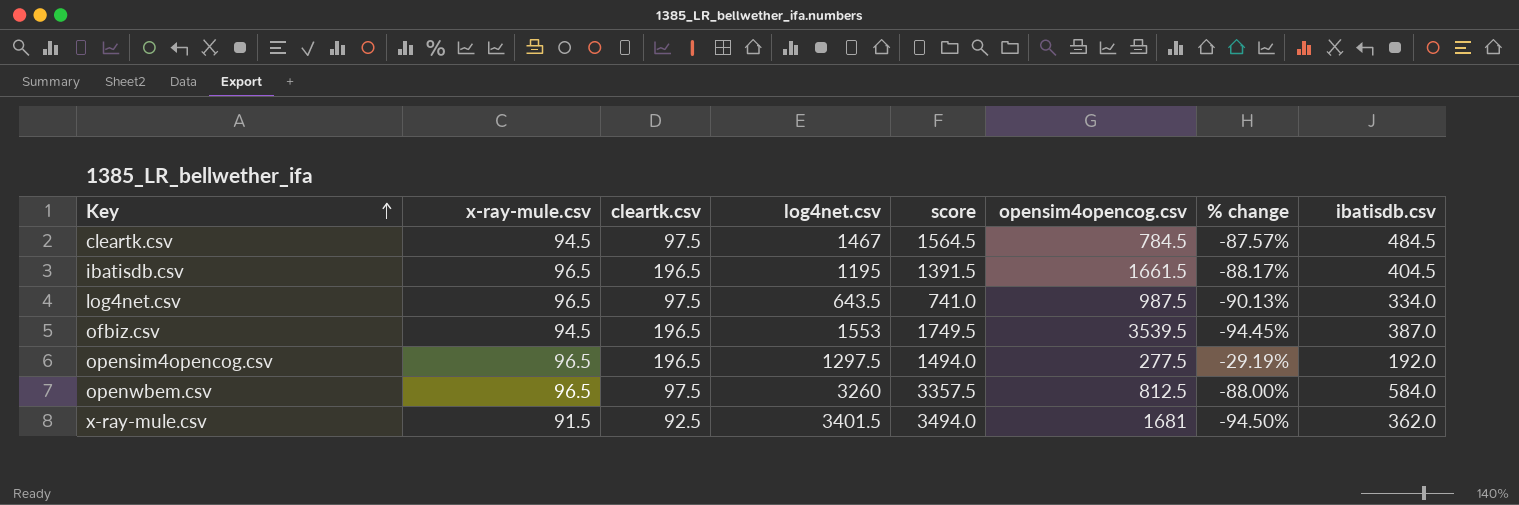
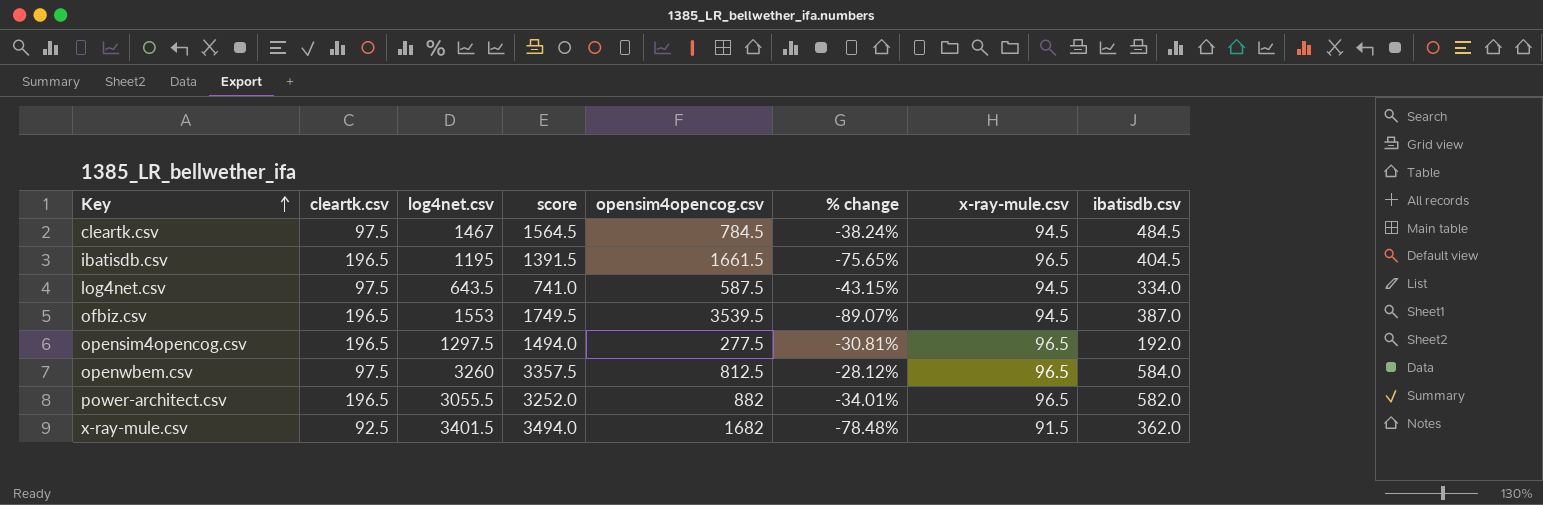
column % change | formula: ([cleartk.csv] - [opensim4opencog.csv]) / [opensim4opencog.csv] -> ([ibatisdb.csv] - [opensim4opencog.csv]) / [opensim4opencog.csv]
column x-ray-mule.csv | position: 2 -> 7
log4net.csv | opensim4opencog.csv: 987.5 -> 587.5
log4net.csv | x-ray-mule.csv: 96.5 -> 94.5
row power-architect.csv: none -> 196.5 | 3055.5 | 3252.0 | 882 | -34.01% | 96.5 | 582.0
x-ray-mule.csv | opensim4opencog.csv: 1681 -> 1682

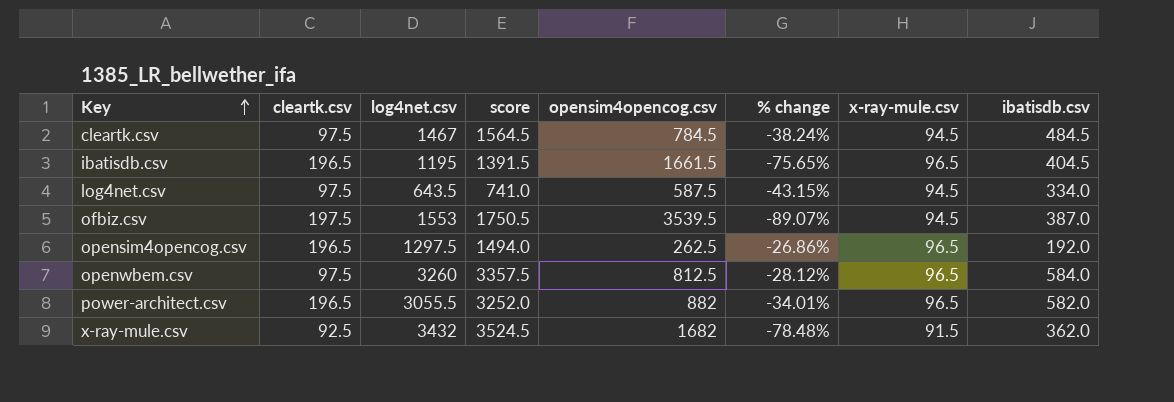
ofbiz.csv | cleartk.csv: 196.5 -> 197.5
ofbiz.csv | score: 1749.5 -> 1750.5
opensim4opencog.csv | opensim4opencog.csv: 277.5 -> 262.5
opensim4opencog.csv | % change: -30.81% -> -26.86%
x-ray-mule.csv | log4net.csv: 3401.5 -> 3432
x-ray-mule.csv | score: 3494.0 -> 3524.5

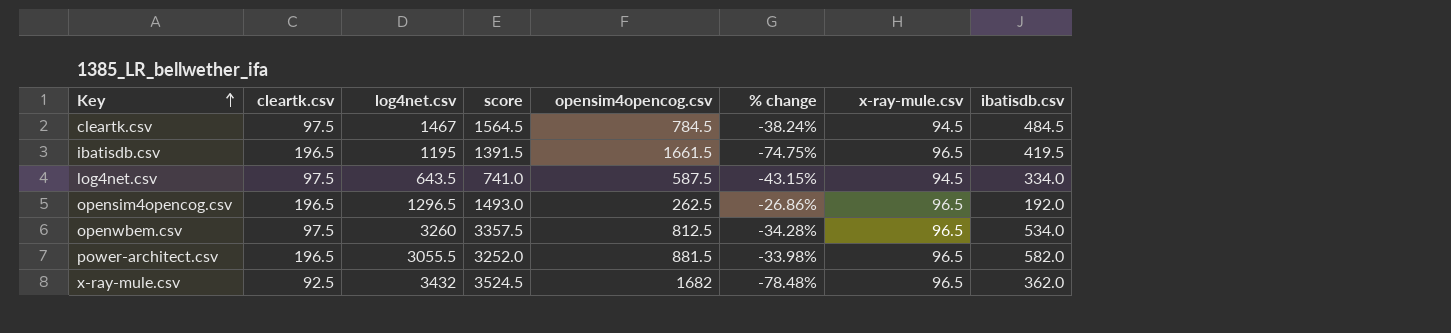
row ofbiz.csv: 197.5 | 1553 | 1750.5 | 3539.5 | -89.07% | 94.5 | 387.0 -> none
ibatisdb.csv | % change: -75.65% -> -74.75%
ibatisdb.csv | ibatisdb.csv: 404.5 -> 419.5
opensim4opencog.csv | log4net.csv: 1297.5 -> 1296.5
opensim4opencog.csv | score: 1494.0 -> 1493.0
openwbem.csv | % change: -28.12% -> -34.28%
openwbem.csv | ibatisdb.csv: 584.0 -> 534.0
power-architect.csv | opensim4opencog.csv: 882 -> 881.5
power-architect.csv | % change: -34.01% -> -33.98%
x-ray-mule.csv | x-ray-mule.csv: 91.5 -> 96.5

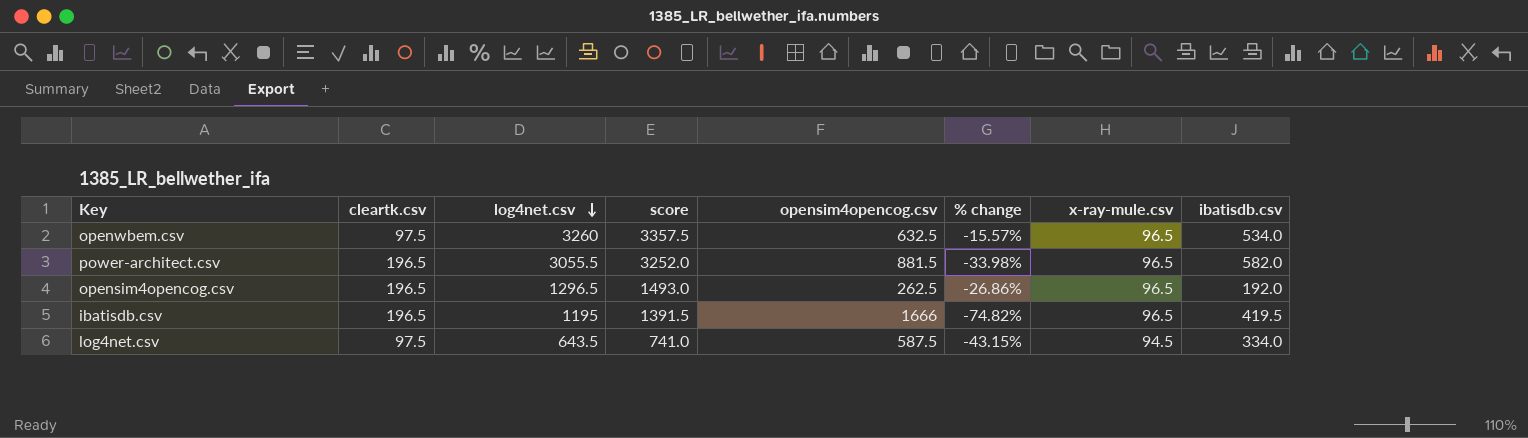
row order: Key ascending -> log4net.csv descending
row cleartk.csv: 97.5 | 1467 | 1564.5 | 784.5 | -38.24% | 94.5 | 484.5 -> none
row x-ray-mule.csv: 92.5 | 3432 | 3524.5 | 1682 | -78.48% | 96.5 | 362.0 -> none
openwbem.csv | opensim4opencog.csv: 812.5 -> 632.5
openwbem.csv | % change: -34.28% -> -15.57%
ibatisdb.csv | opensim4opencog.csv: 1661.5 -> 1666
ibatisdb.csv | % change: -74.75% -> -74.82%

